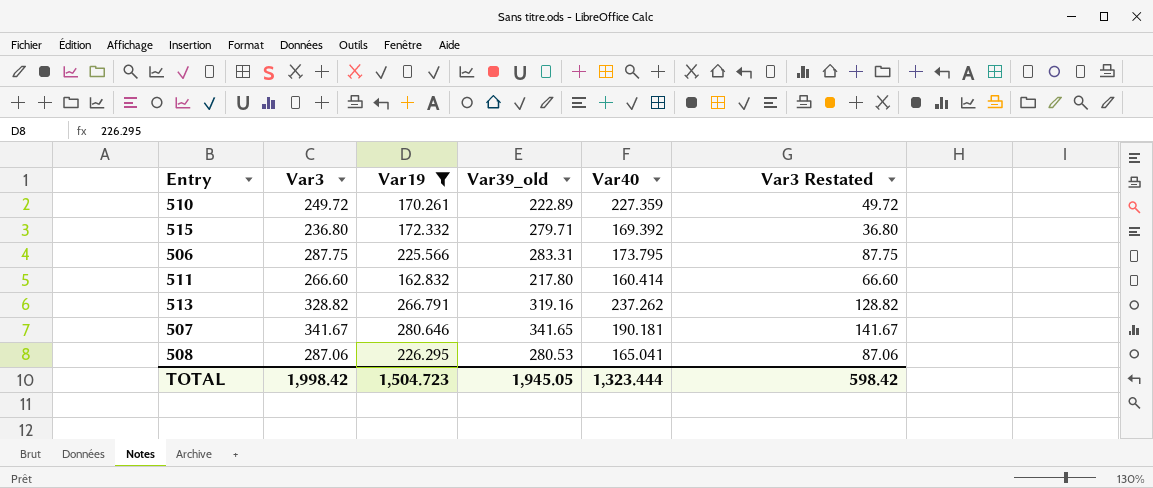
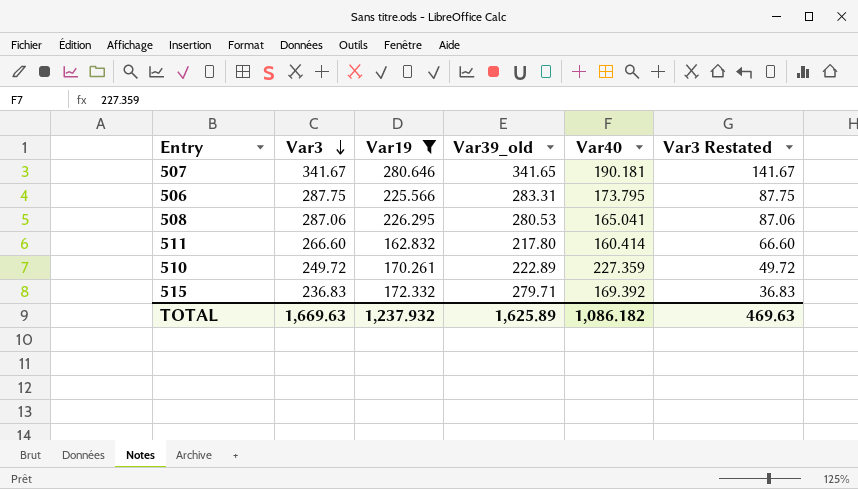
row order: none -> Var3 descending
row 513: 328.82 | 266.791 | 319.16 | 237.262 | 128.82 -> none
515 | Var3: 236.80 -> 236.83
515 | Var3 Restated: 36.80 -> 36.83
TOTAL | Var3: 1,998.42 -> 1,669.63
TOTAL | Var19: 1,504.723 -> 1,237.932
TOTAL | Var39_old: 1,945.05 -> 1,625.89
TOTAL | Var40: 1,323.444 -> 1,086.182
TOTAL | Var3 Restated: 598.42 -> 469.63

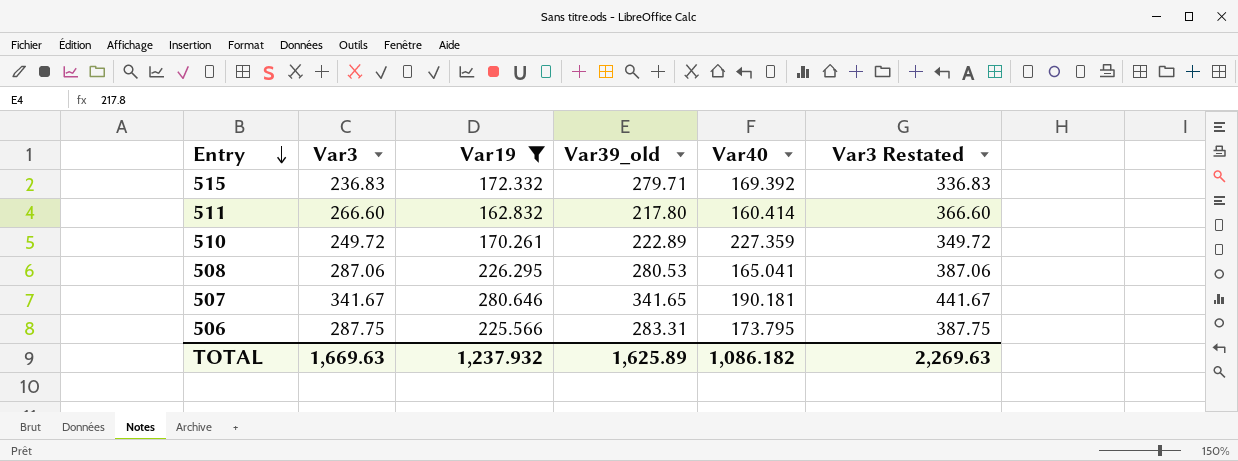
row order: Var3 descending -> Entry descending
column Var3 Restated | formula: [Var3] - 200 -> [Var3] + 100
TOTAL | Var3 Restated: 469.63 -> 2,269.63

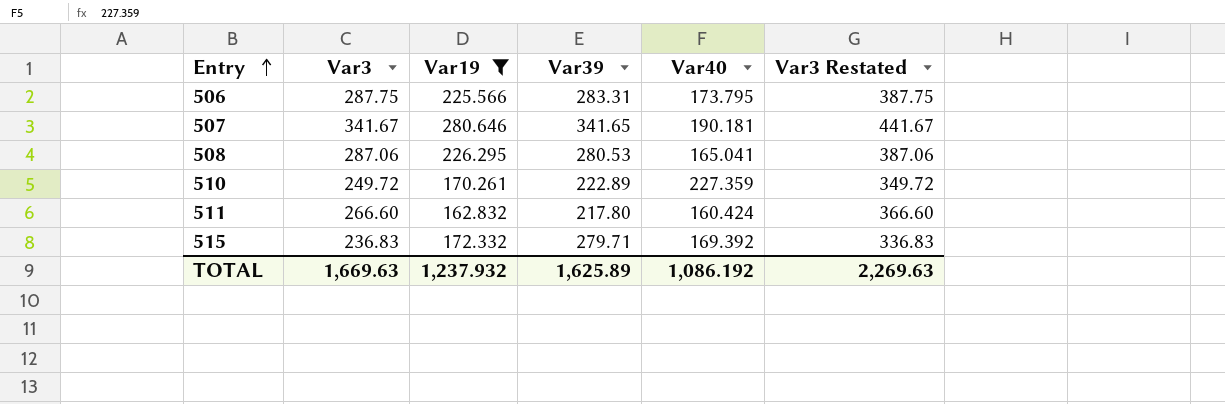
row order: Entry descending -> Entry ascending
column name: Var39_old -> Var39
511 | Var40: 160.414 -> 160.424
TOTAL | Var40: 1,086.182 -> 1,086.192

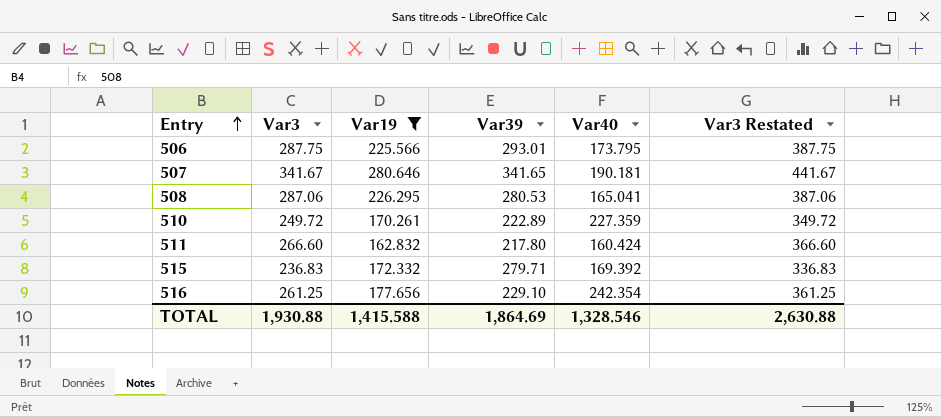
506 | Var39: 283.31 -> 293.01
row 516: none -> 261.25 | 177.656 | 229.10 | 242.354 | 361.25
TOTAL | Var3: 1,669.63 -> 1,930.88
TOTAL | Var19: 1,237.932 -> 1,415.588
TOTAL | Var39: 1,625.89 -> 1,864.69
TOTAL | Var40: 1,086.192 -> 1,328.546
TOTAL | Var3 Restated: 2,269.63 -> 2,630.88

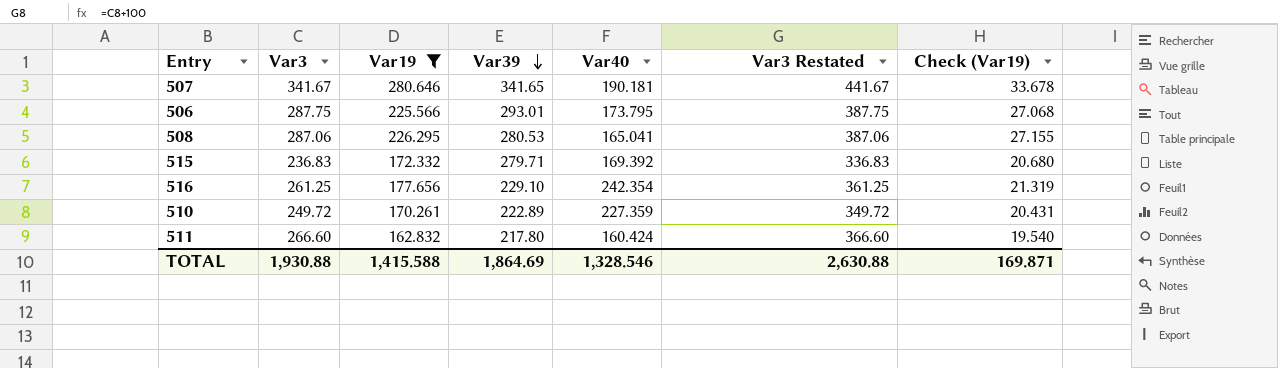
row order: Entry ascending -> Var39 descending
column Check (Var19) | formula: none -> [Var19] * 0.12

